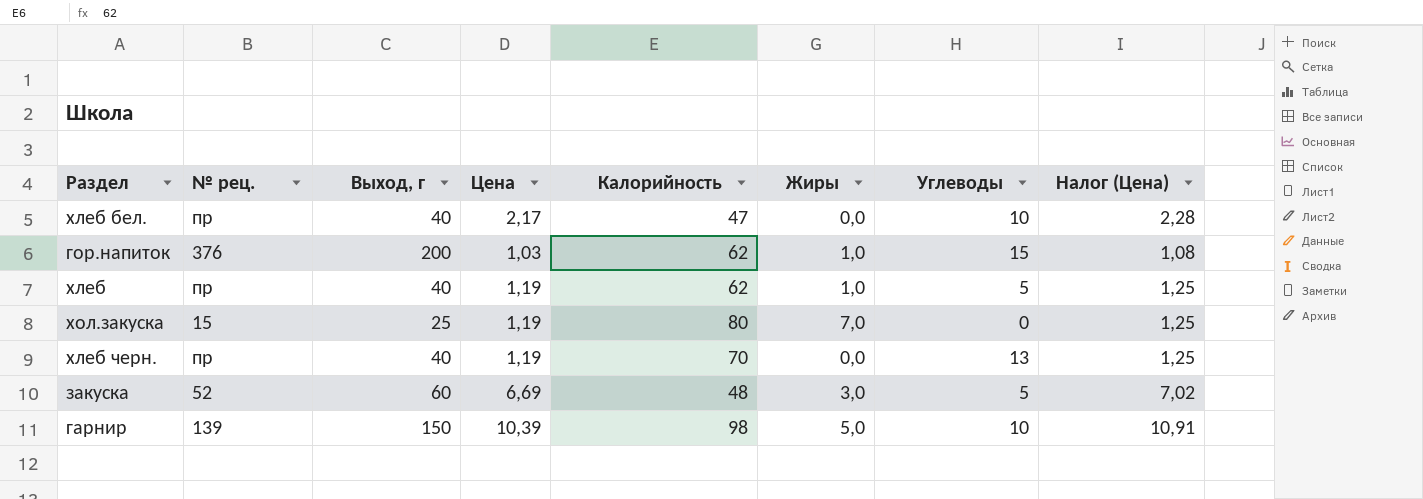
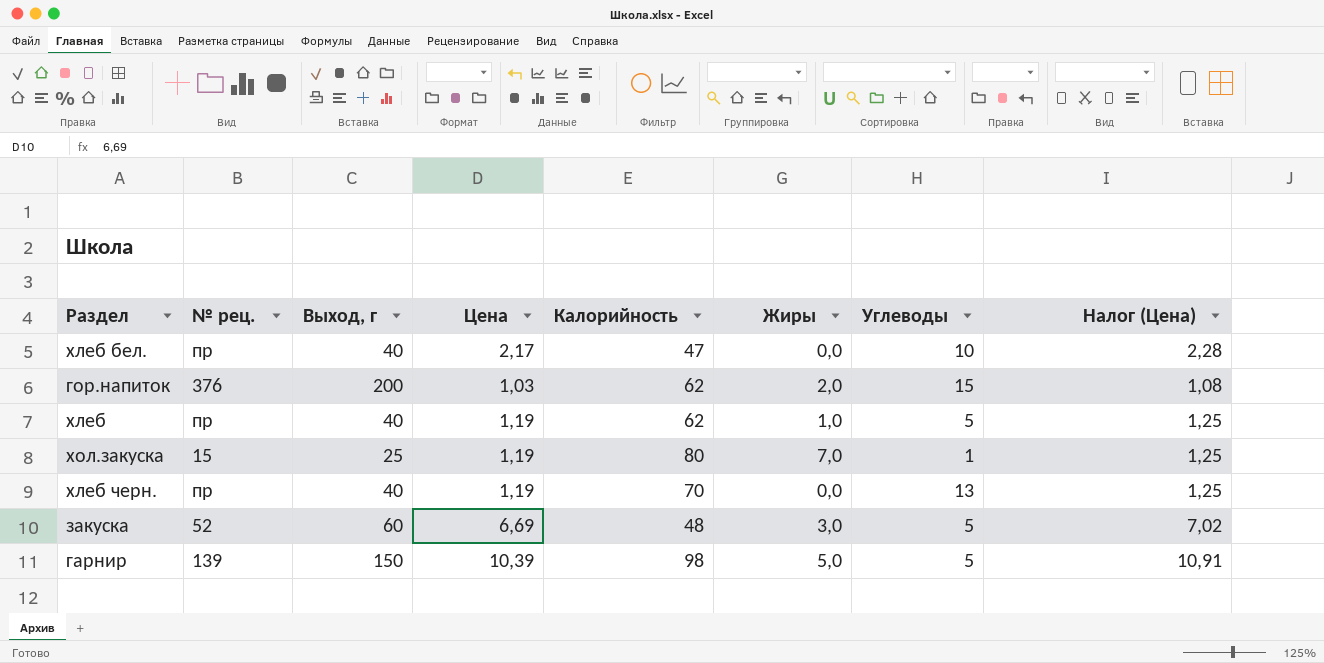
гор.напиток | Жиры: 1,0 -> 2,0
хол.закуска | Углеводы: 0 -> 1
гарнир | Углеводы: 10 -> 5

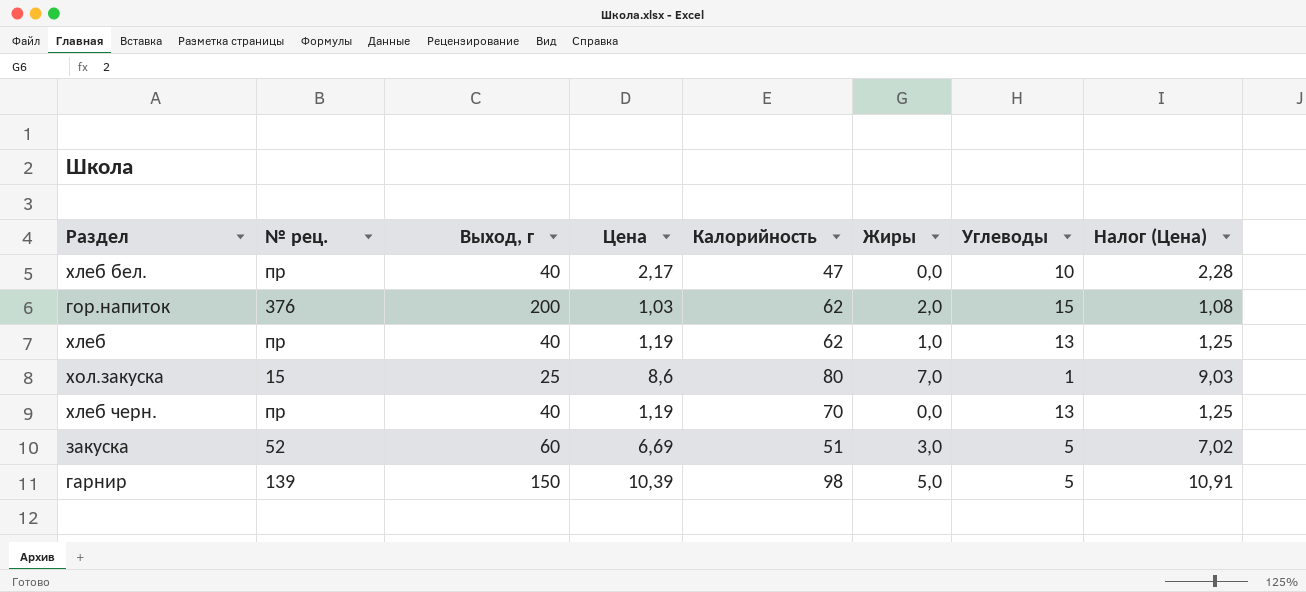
хлеб | Углеводы: 5 -> 13
хол.закуска | Цена: 1,19 -> 8,6
хол.закуска | Налог (Цена): 1,25 -> 9,03
закуска | Калорийность: 48 -> 51

